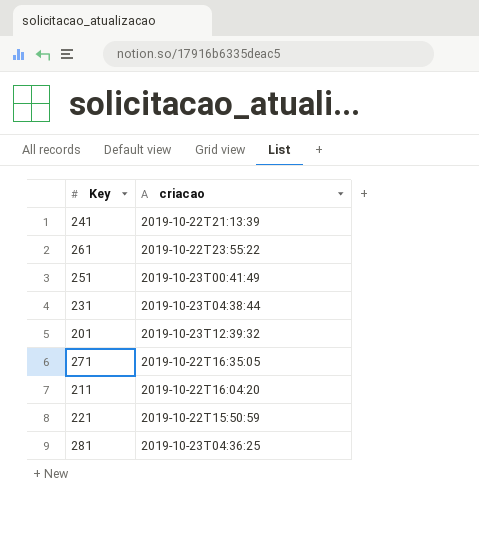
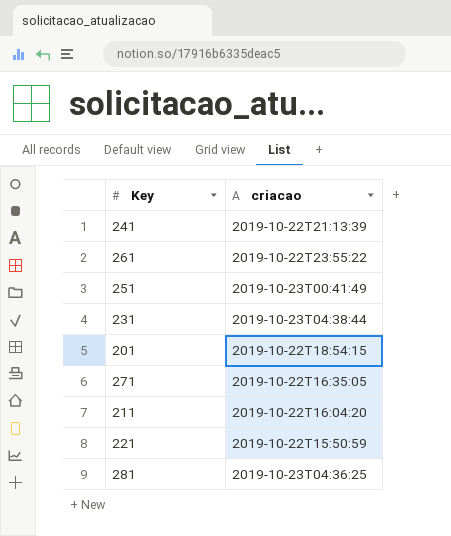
201 | criacao: 2019-10-23T12:39:32 -> 2019-10-22T18:54:15

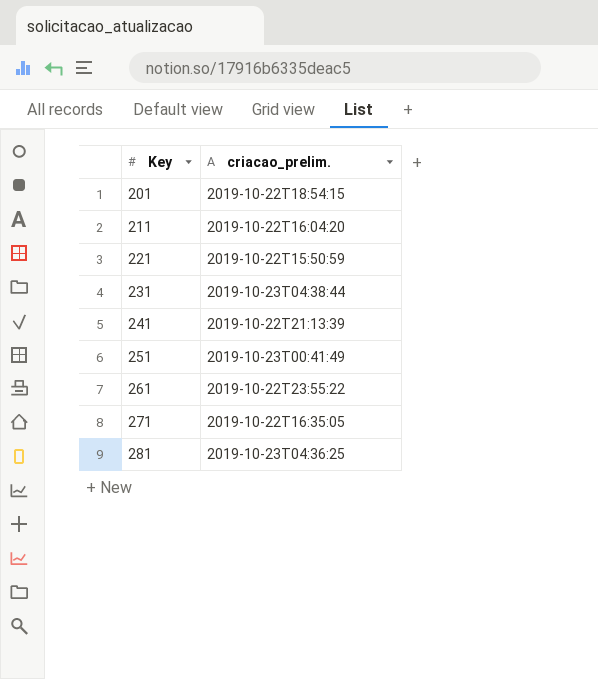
row order: none -> Key ascending
column name: criacao -> criacao_prelim.

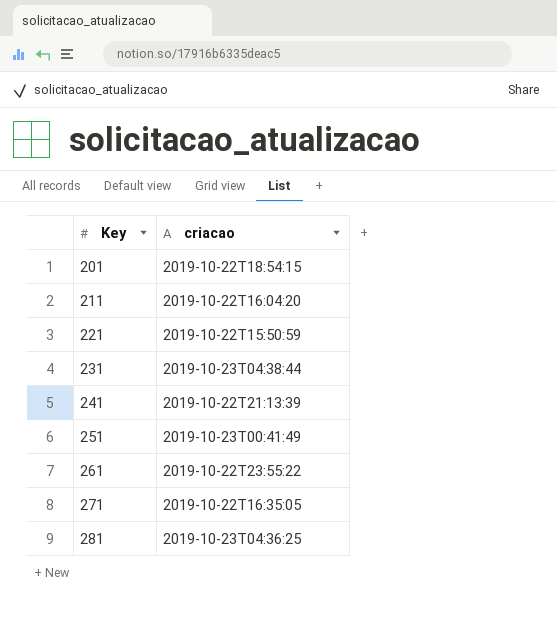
column name: criacao_prelim. -> criacao

